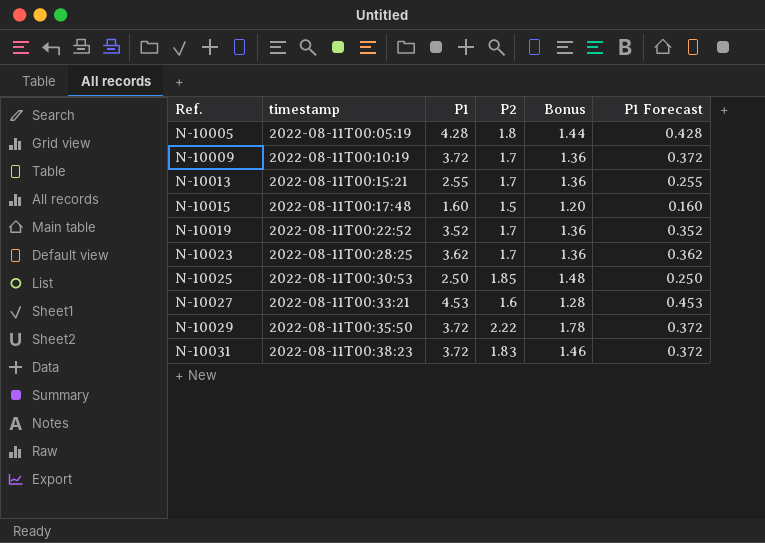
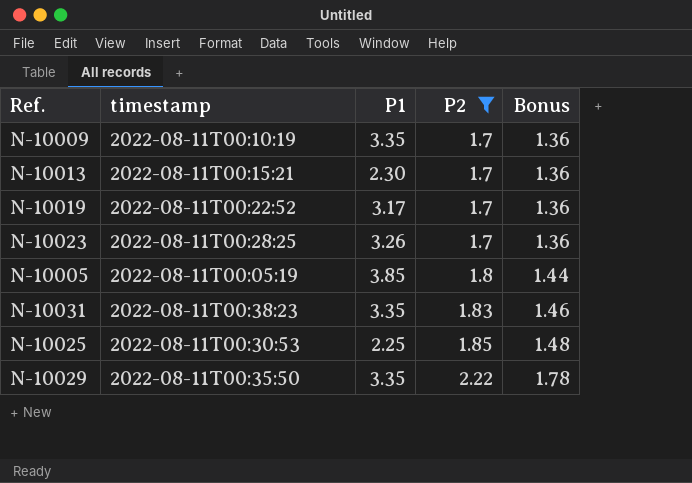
filter: none -> P2 >= 1.7
row order: Ref. ascending -> P2 ascending
column P1 Forecast | formula: [P1] * 0.1 -> none
N-10009 | P1: 3.72 -> 3.35
N-10013 | P1: 2.55 -> 2.30
N-10019 | P1: 3.52 -> 3.17
N-10023 | P1: 3.62 -> 3.26
N-10005 | P1: 4.28 -> 3.85
N-10031 | P1: 3.72 -> 3.35
N-10025 | P1: 2.50 -> 2.25
N-10029 | P1: 3.72 -> 3.35

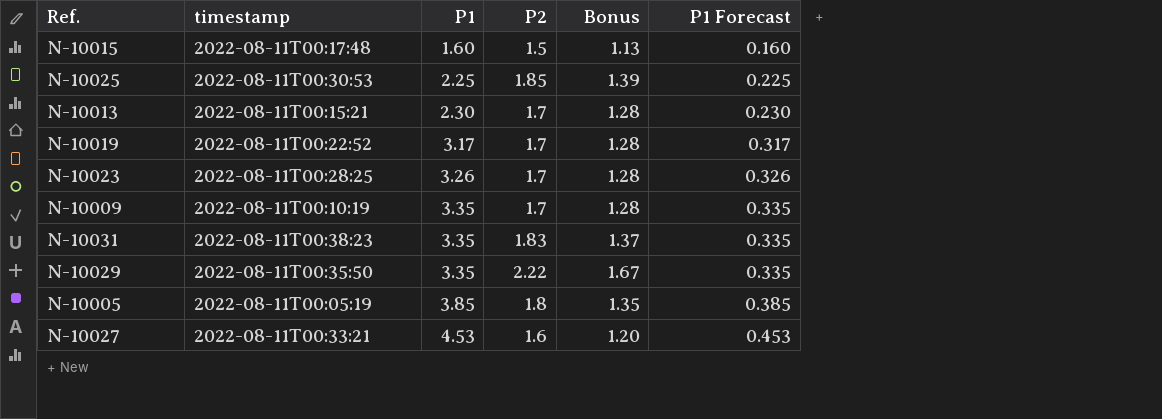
filter: P2 >= 1.7 -> none
row order: P2 ascending -> P1 ascending
column Bonus | formula: [P2] * 0.8 -> [P2] * 0.75
column P1 Forecast | formula: none -> [P1] * 0.1

